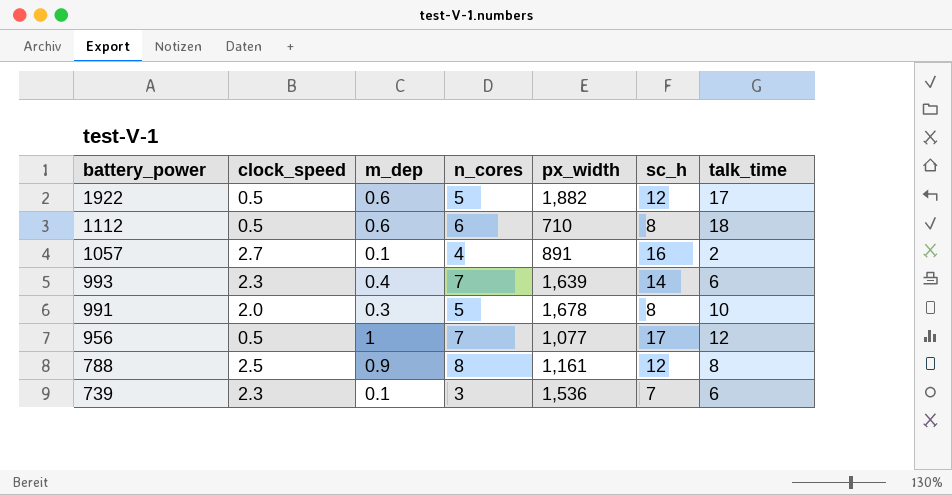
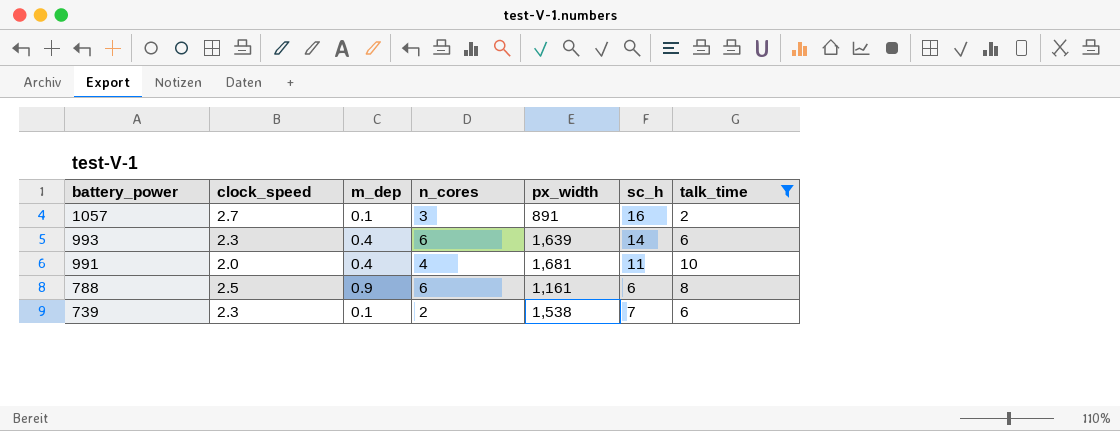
filter: none -> talk_time <= 10
1057 | n_cores: 4 -> 3
993 | n_cores: 7 -> 6
991 | m_dep: 0.3 -> 0.4
991 | n_cores: 5 -> 4
991 | px_width: 1,678 -> 1,681
991 | sc_h: 8 -> 11
788 | n_cores: 8 -> 6
788 | sc_h: 12 -> 6
739 | n_cores: 3 -> 2
739 | px_width: 1,536 -> 1,538

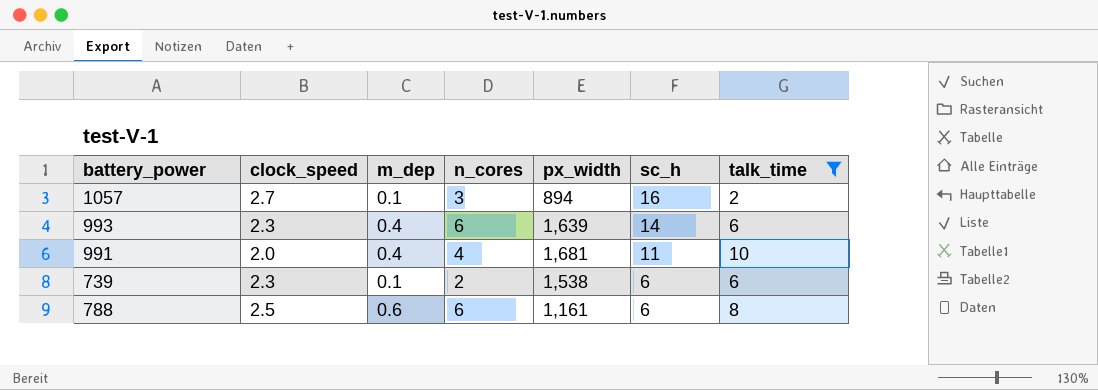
row order: battery_power descending -> sc_h descending
1057 | px_width: 891 -> 894
739 | sc_h: 7 -> 6
788 | m_dep: 0.9 -> 0.6

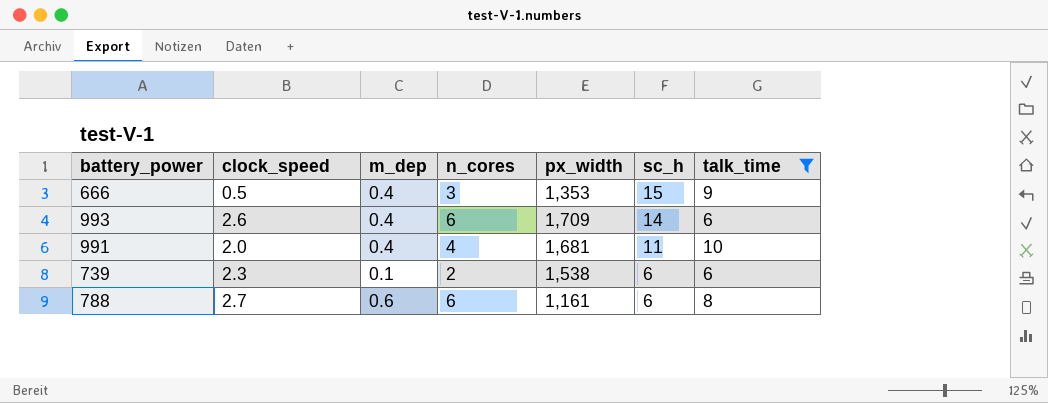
row 1057: 2.7 | 0.1 | 3 | 894 | 16 | 2 -> none
row 666: none -> 0.5 | 0.4 | 3 | 1,353 | 15 | 9
993 | clock_speed: 2.3 -> 2.6
993 | px_width: 1,639 -> 1,709
788 | clock_speed: 2.5 -> 2.7

